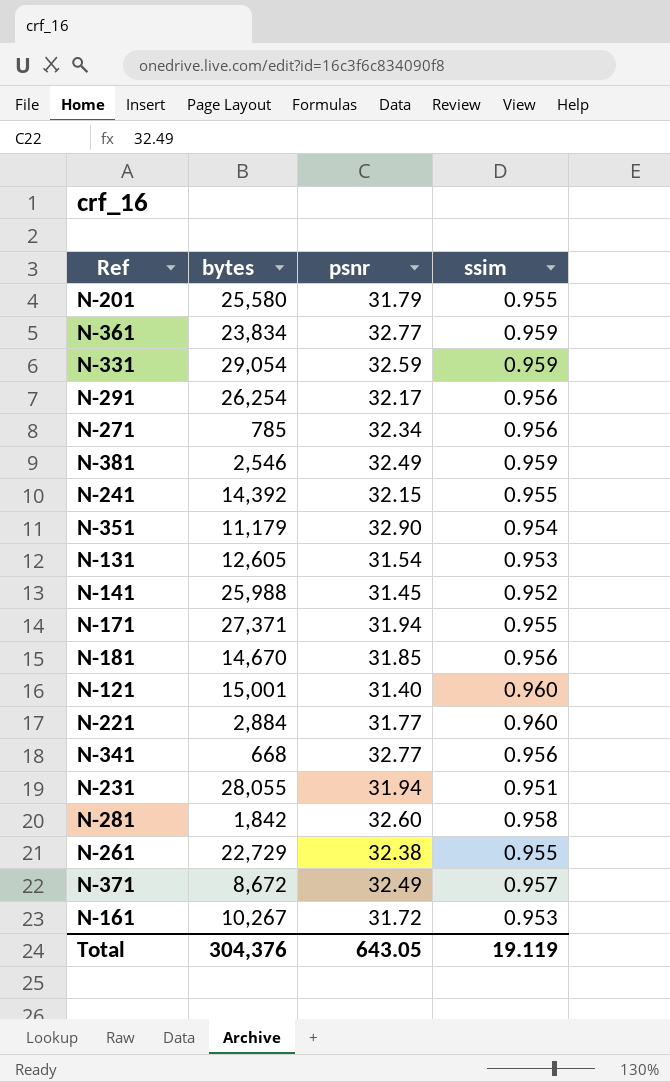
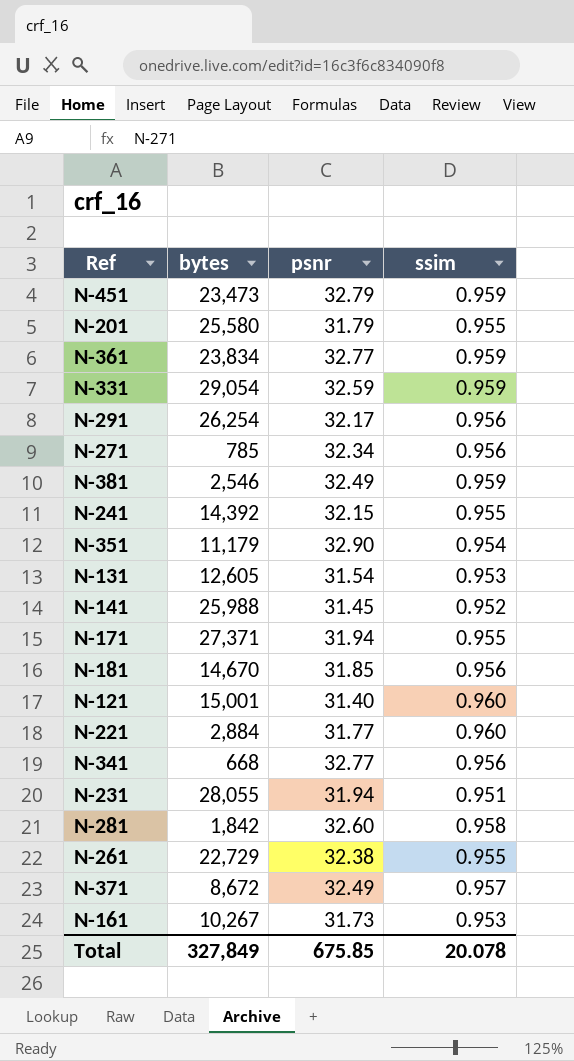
row N-451: none -> 23,473 | 32.79 | 0.959
N-161 | psnr: 31.72 -> 31.73
Total | bytes: 304,376 -> 327,849
Total | psnr: 643.05 -> 675.85
Total | ssim: 19.119 -> 20.078

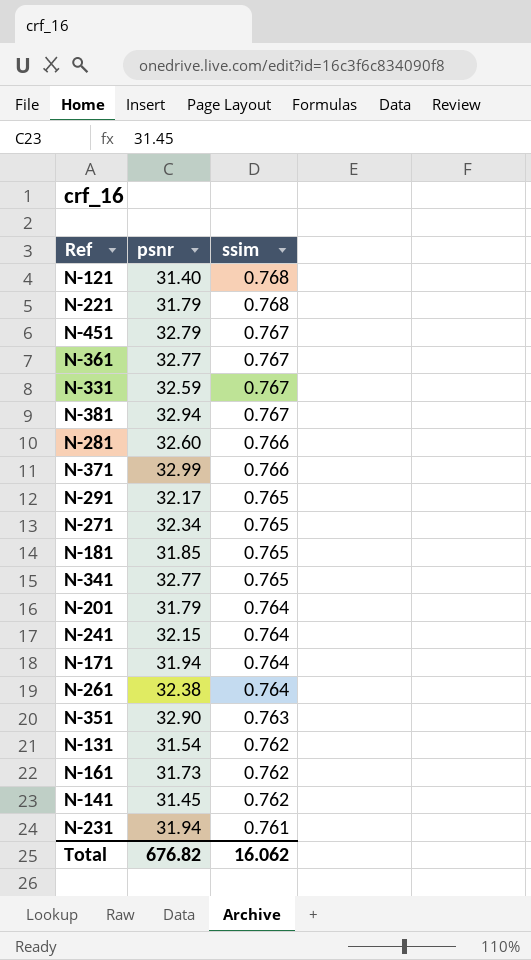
row order: none -> ssim descending
column bytes | position: 2 -> none
N-121 | ssim: 0.960 -> 0.768
N-221 | psnr: 31.77 -> 31.79
N-221 | ssim: 0.960 -> 0.768
N-451 | ssim: 0.959 -> 0.767
N-361 | ssim: 0.959 -> 0.767
N-331 | ssim: 0.959 -> 0.767
N-381 | psnr: 32.49 -> 32.94
N-381 | ssim: 0.959 -> 0.767
N-281 | ssim: 0.958 -> 0.766
N-371 | psnr: 32.49 -> 32.99
N-371 | ssim: 0.957 -> 0.766
N-291 | ssim: 0.956 -> 0.765
N-271 | ssim: 0.956 -> 0.765
N-181 | ssim: 0.956 -> 0.765
N-341 | ssim: 0.956 -> 0.765
N-201 | ssim: 0.955 -> 0.764
N-241 | ssim: 0.955 -> 0.764
N-171 | ssim: 0.955 -> 0.764
N-261 | ssim: 0.955 -> 0.764
N-351 | ssim: 0.954 -> 0.763
N-131 | ssim: 0.953 -> 0.762
N-161 | ssim: 0.953 -> 0.762
N-141 | ssim: 0.952 -> 0.762
N-231 | ssim: 0.951 -> 0.761
Total | psnr: 675.85 -> 676.82
Total | ssim: 20.078 -> 16.062

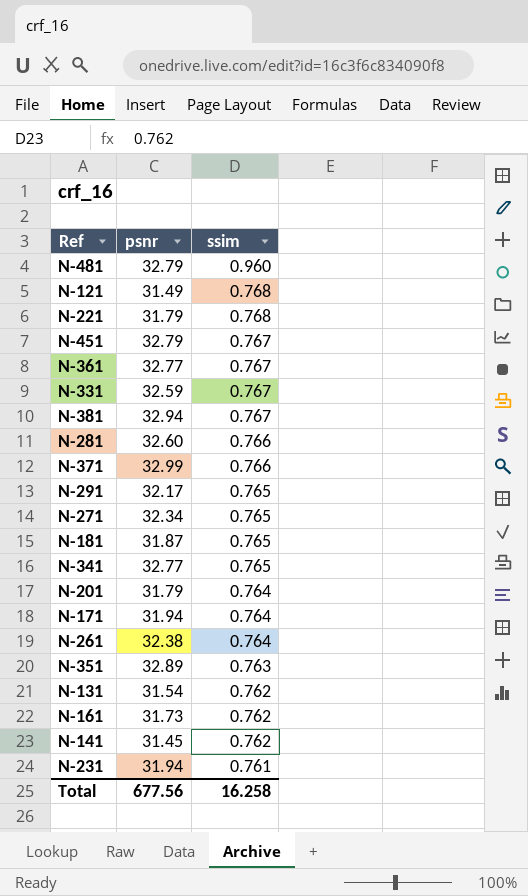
row N-241: 32.15 | 0.764 -> none
row N-481: none -> 32.79 | 0.960
N-121 | psnr: 31.40 -> 31.49
N-181 | psnr: 31.85 -> 31.87
N-351 | psnr: 32.90 -> 32.89
Total | psnr: 676.82 -> 677.56
Total | ssim: 16.062 -> 16.258

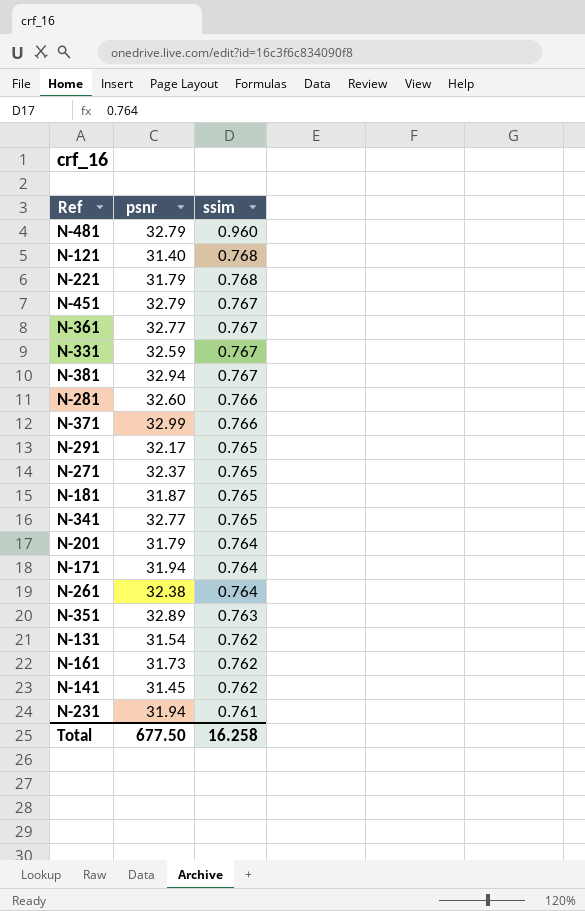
N-121 | psnr: 31.49 -> 31.40
N-271 | psnr: 32.34 -> 32.37
Total | psnr: 677.56 -> 677.50

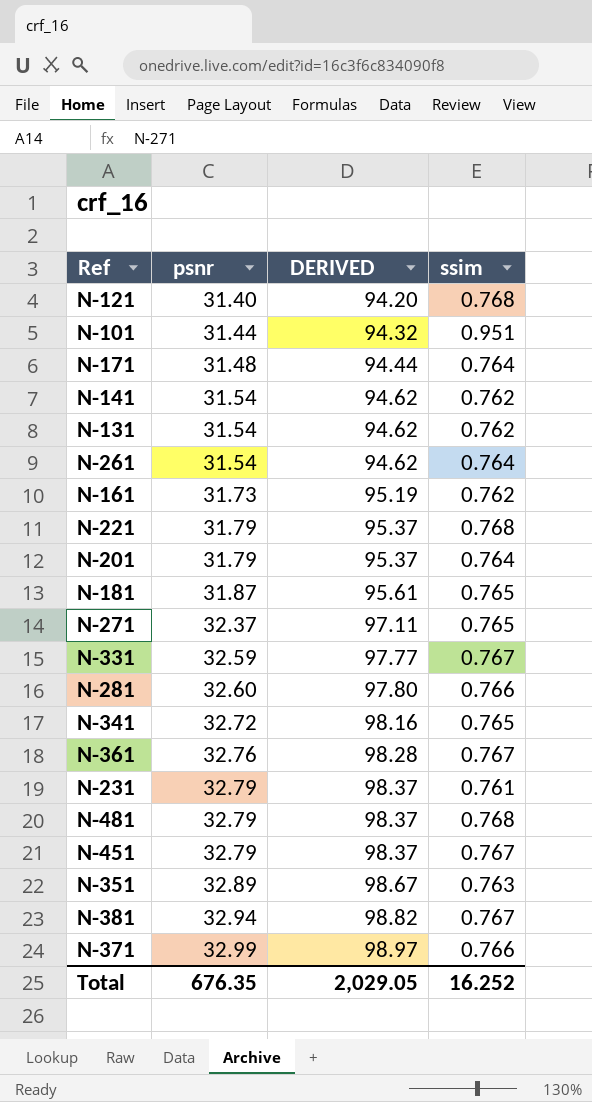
row order: ssim descending -> psnr ascending
column DERIVED | formula: none -> [psnr] * 3
row N-291: 32.17 | 0.765 -> none
row N-101: none -> 31.44 | 94.32 | 0.951
N-171 | psnr: 31.94 -> 31.48
N-141 | psnr: 31.45 -> 31.54
N-261 | psnr: 32.38 -> 31.54
N-341 | psnr: 32.77 -> 32.72
N-361 | psnr: 32.77 -> 32.76
N-231 | psnr: 31.94 -> 32.79
N-481 | ssim: 0.960 -> 0.768
Total | psnr: 677.50 -> 676.35
Total | ssim: 16.258 -> 16.252

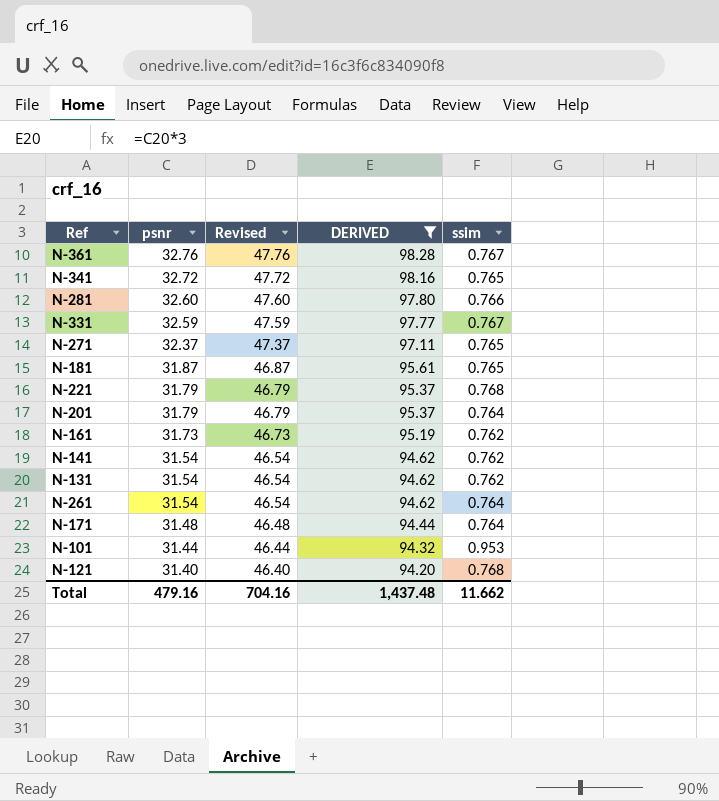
filter: none -> DERIVED <= 98.28
row order: psnr ascending -> psnr descending
column Revised | formula: none -> [psnr] + 15
N-101 | ssim: 0.951 -> 0.953
Total | psnr: 676.35 -> 479.16
Total | DERIVED: 2,029.05 -> 1,437.48
Total | ssim: 16.252 -> 11.662

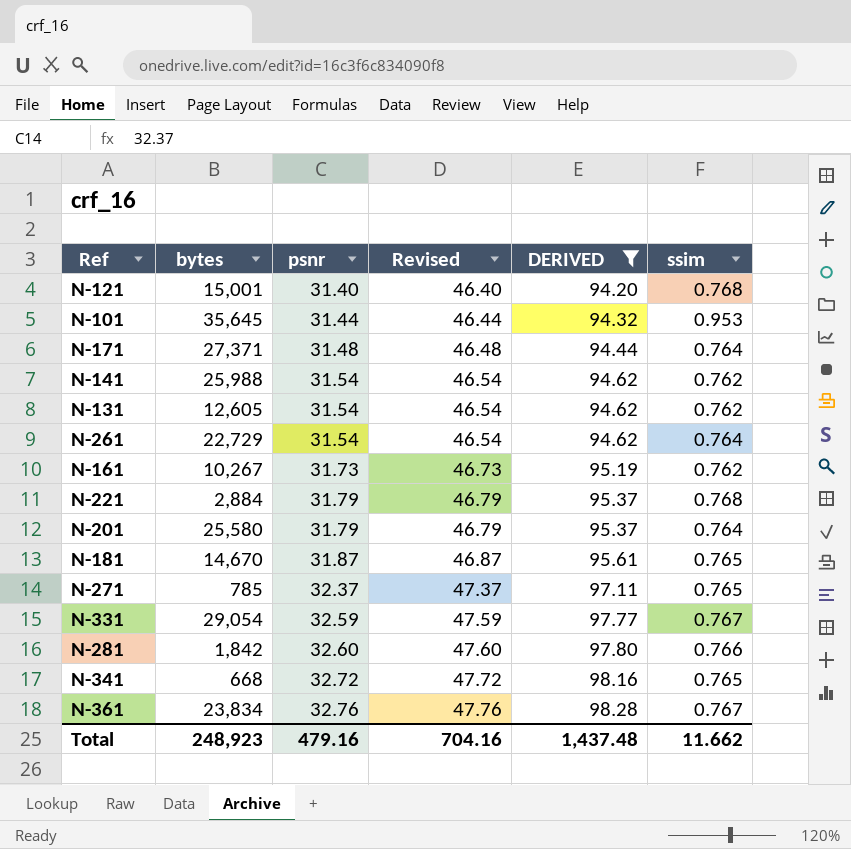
row order: psnr descending -> psnr ascending
column bytes | position: none -> 2

